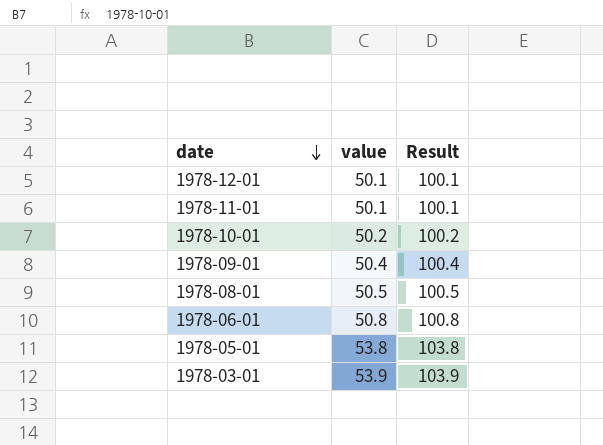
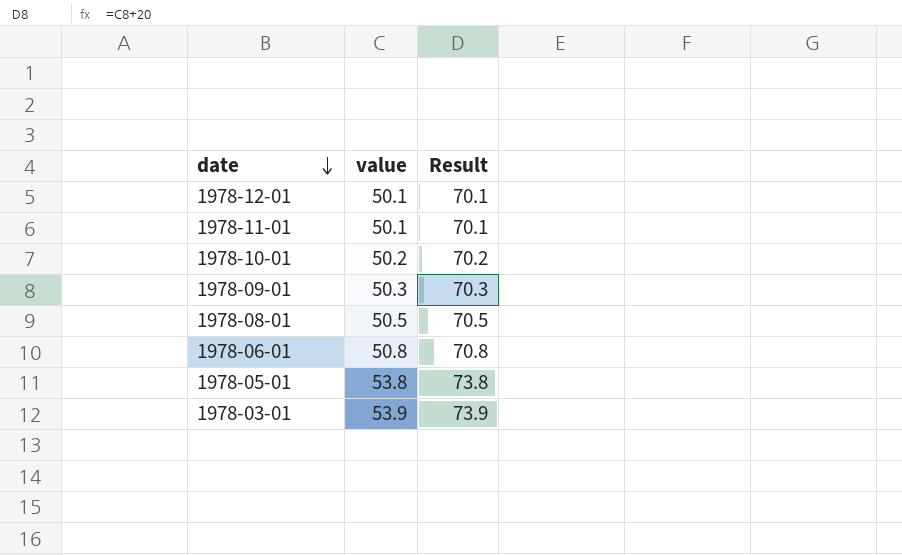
column Result | formula: [value] + 50 -> [value] + 20
1978-09-01 | value: 50.4 -> 50.3

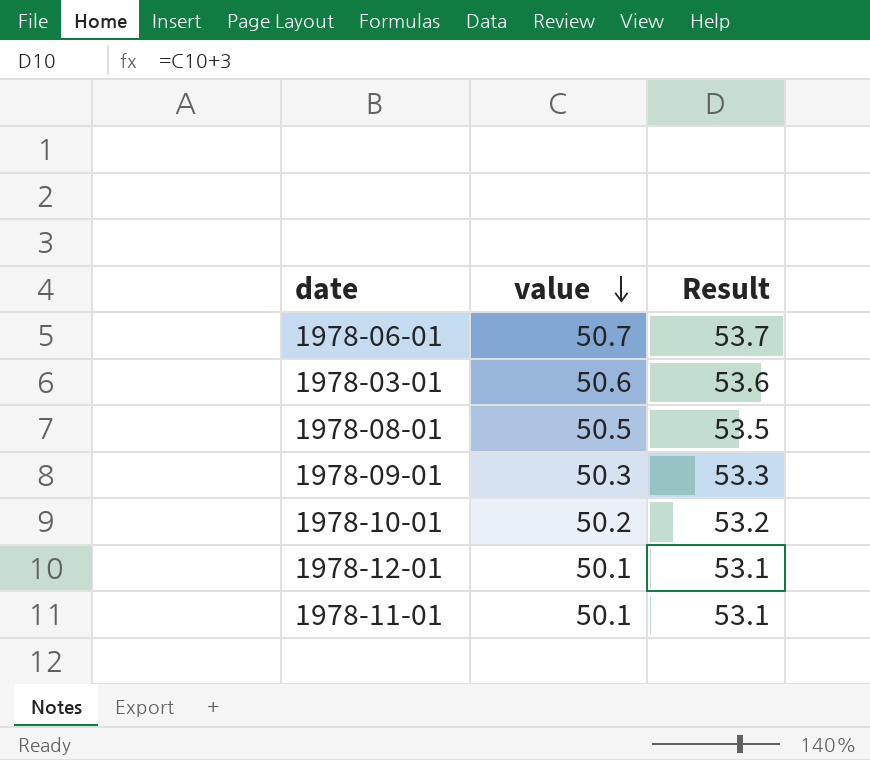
row order: date descending -> value descending
column Result | formula: [value] + 20 -> [value] + 3
row 1978-05-01: 53.8 | 73.8 -> none
1978-06-01 | value: 50.8 -> 50.7
1978-03-01 | value: 53.9 -> 50.6

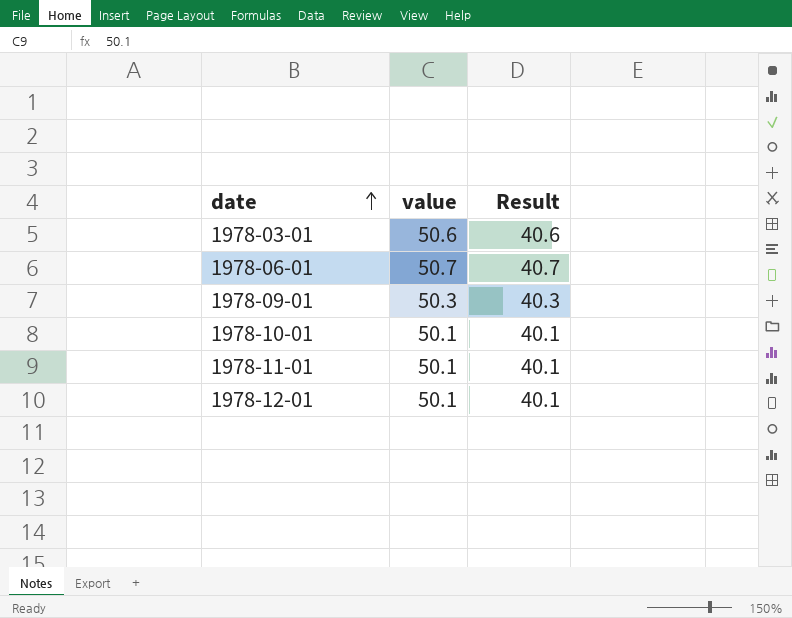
row order: value descending -> date ascending
column Result | formula: [value] + 3 -> [value] - 10
row 1978-08-01: 50.5 | 53.5 -> none
1978-10-01 | value: 50.2 -> 50.1

